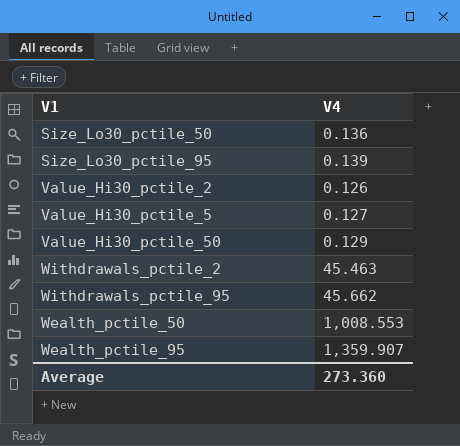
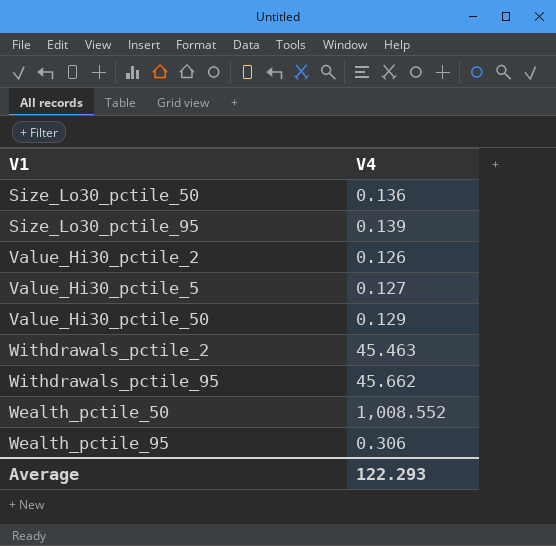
Wealth_pctile_50 | V4: 1,008.553 -> 1,008.552
Wealth_pctile_95 | V4: 1,359.907 -> 0.306
Average | V4: 273.360 -> 122.293

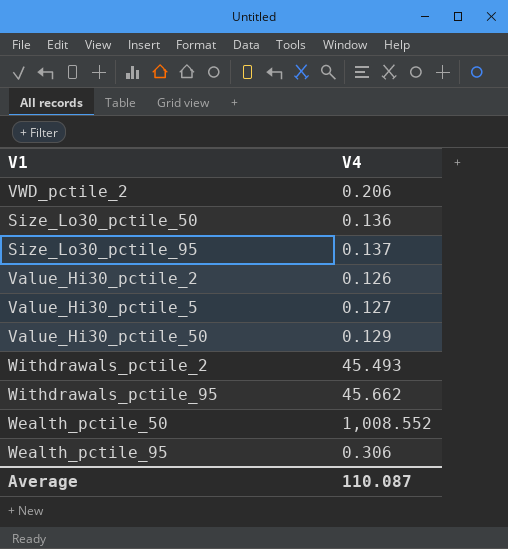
row VWD_pctile_2: none -> 0.206
Size_Lo30_pctile_95 | V4: 0.139 -> 0.137
Withdrawals_pctile_2 | V4: 45.463 -> 45.493
Average | V4: 122.293 -> 110.087

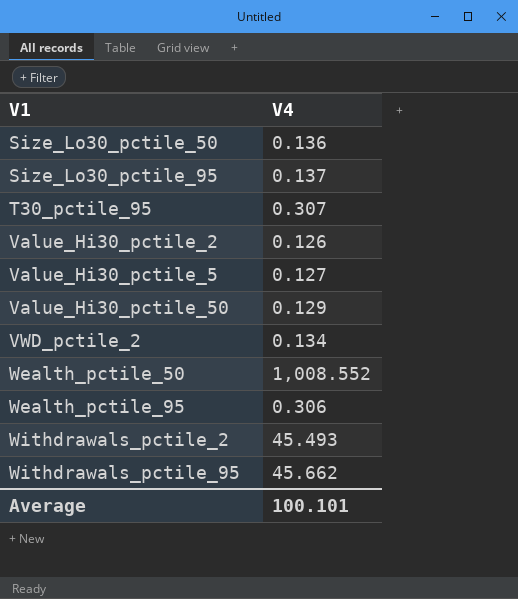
row order: none -> V1 ascending
row T30_pctile_95: none -> 0.307
VWD_pctile_2 | V4: 0.206 -> 0.134
Average | V4: 110.087 -> 100.101

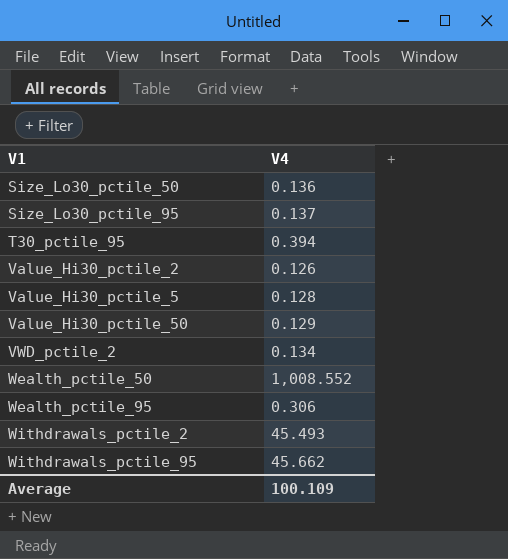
T30_pctile_95 | V4: 0.307 -> 0.394
Value_Hi30_pctile_5 | V4: 0.127 -> 0.128
Average | V4: 100.101 -> 100.109

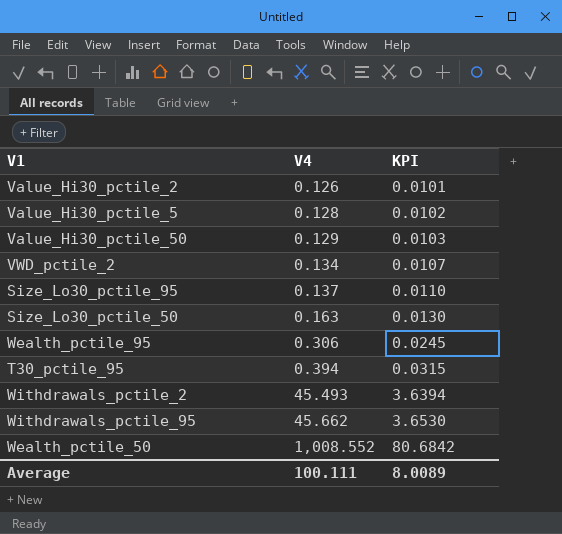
row order: V1 ascending -> V4 ascending
column KPI | formula: none -> [V4] * 0.08
Size_Lo30_pctile_50 | V4: 0.136 -> 0.163
Average | V4: 100.109 -> 100.111

